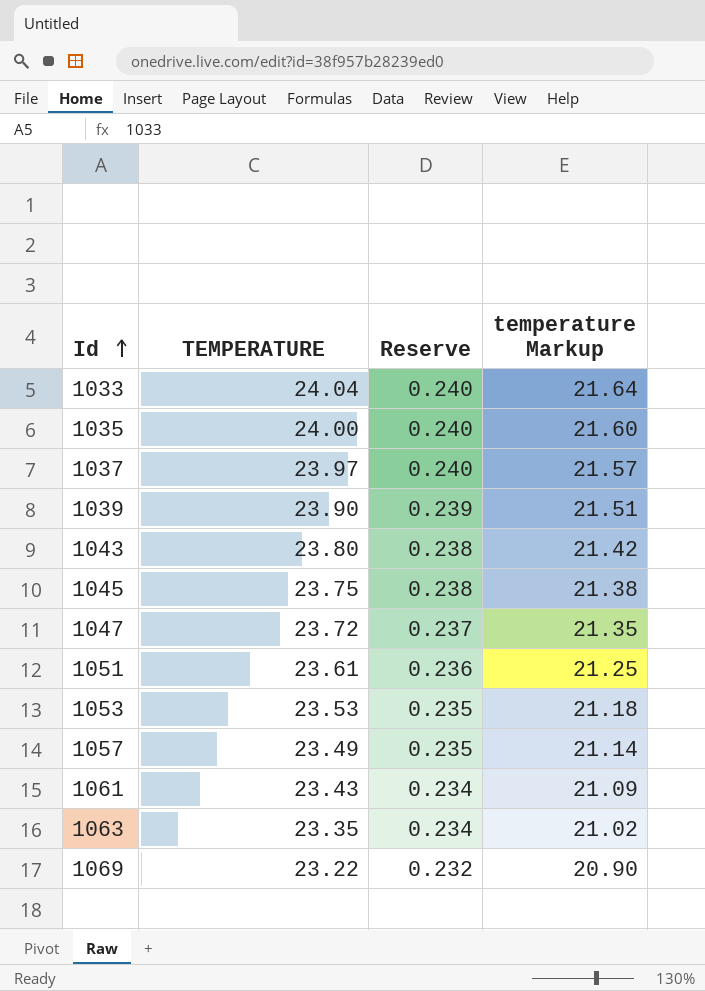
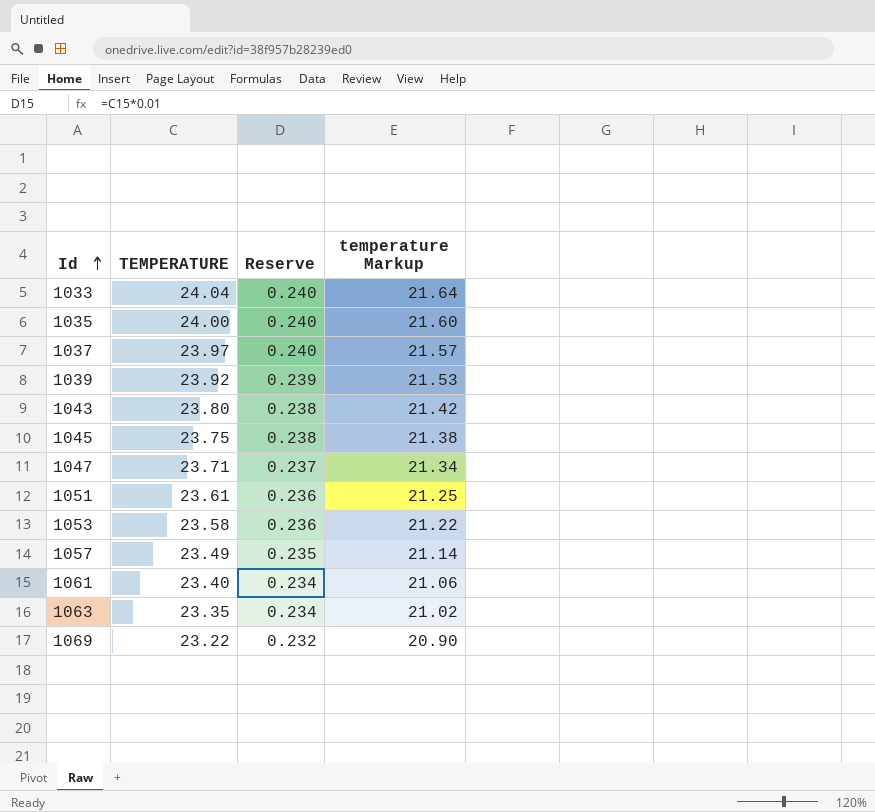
1039 | TEMPERATURE: 23.90 -> 23.92
1039 | temperature Markup: 21.51 -> 21.53
1047 | TEMPERATURE: 23.72 -> 23.71
1047 | temperature Markup: 21.35 -> 21.34
1053 | TEMPERATURE: 23.53 -> 23.58
1053 | Reserve: 0.235 -> 0.236
1053 | temperature Markup: 21.18 -> 21.22
1061 | TEMPERATURE: 23.43 -> 23.40
1061 | temperature Markup: 21.09 -> 21.06

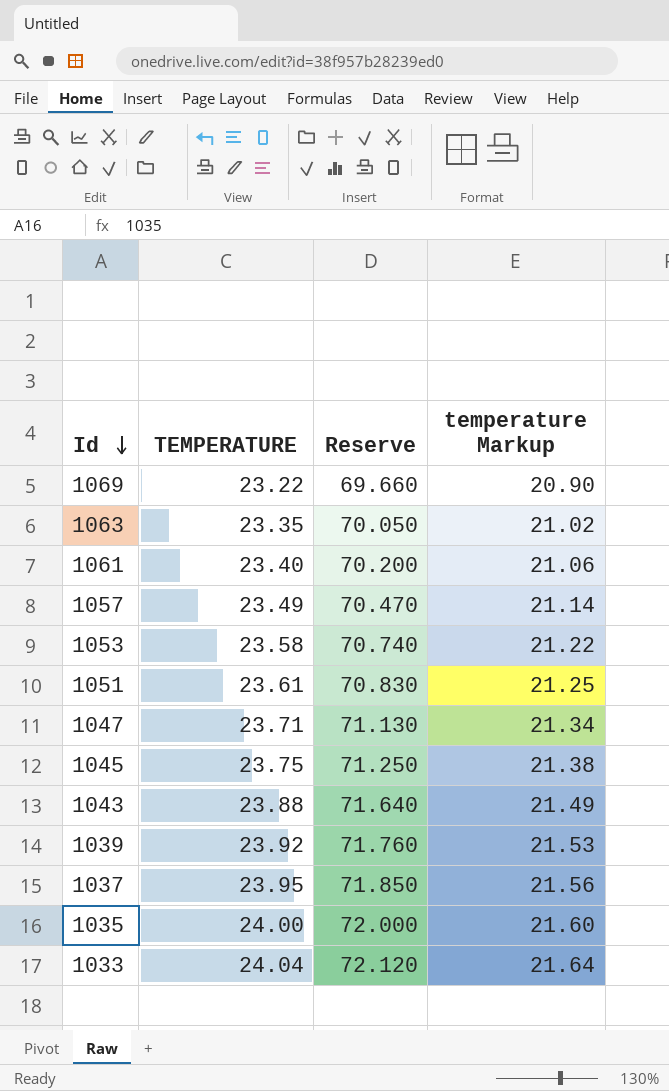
row order: Id ascending -> Id descending
column Reserve | formula: [TEMPERATURE] * 0.01 -> [TEMPERATURE] * 3
1043 | TEMPERATURE: 23.80 -> 23.88
1043 | temperature Markup: 21.42 -> 21.49
1037 | TEMPERATURE: 23.97 -> 23.95
1037 | temperature Markup: 21.57 -> 21.56

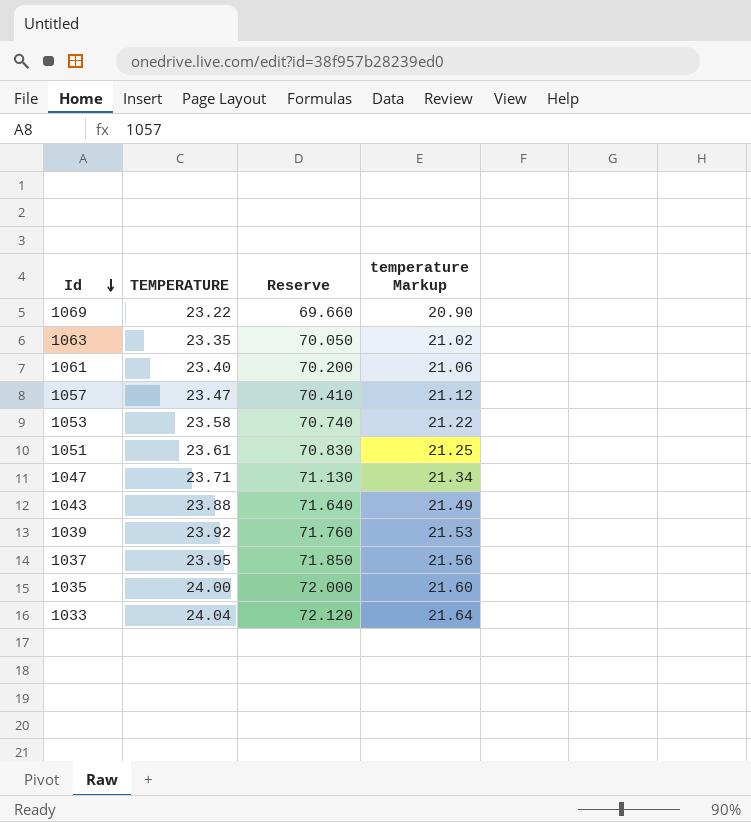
row 1045: 23.75 | 71.250 | 21.38 -> none
1057 | TEMPERATURE: 23.49 -> 23.47
1057 | Reserve: 70.470 -> 70.410
1057 | temperature Markup: 21.14 -> 21.12

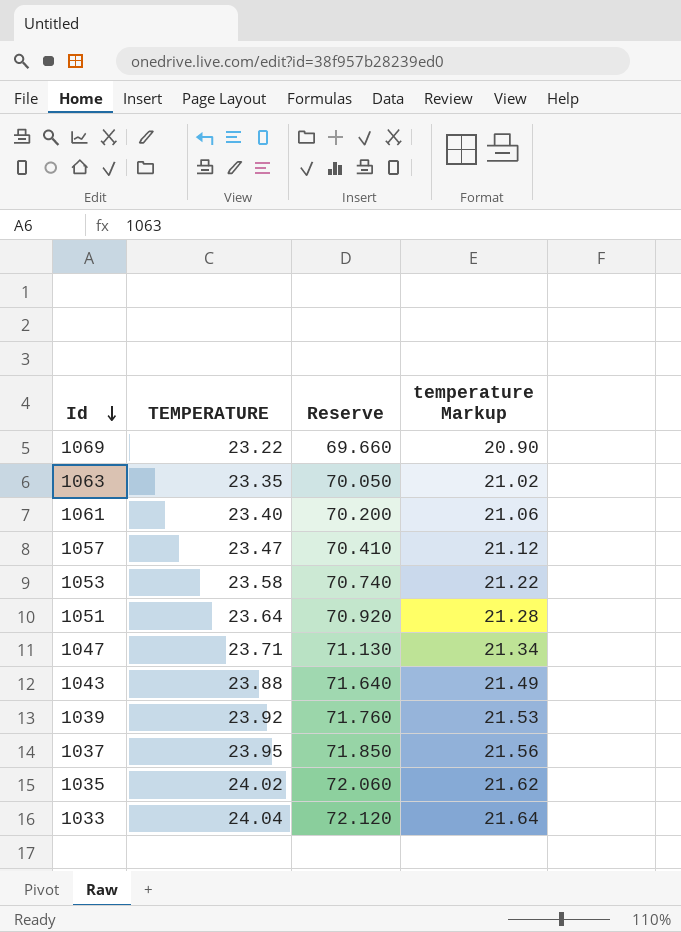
1051 | TEMPERATURE: 23.61 -> 23.64
1051 | Reserve: 70.830 -> 70.920
1051 | temperature Markup: 21.25 -> 21.28
1035 | TEMPERATURE: 24.00 -> 24.02
1035 | Reserve: 72.000 -> 72.060
1035 | temperature Markup: 21.60 -> 21.62

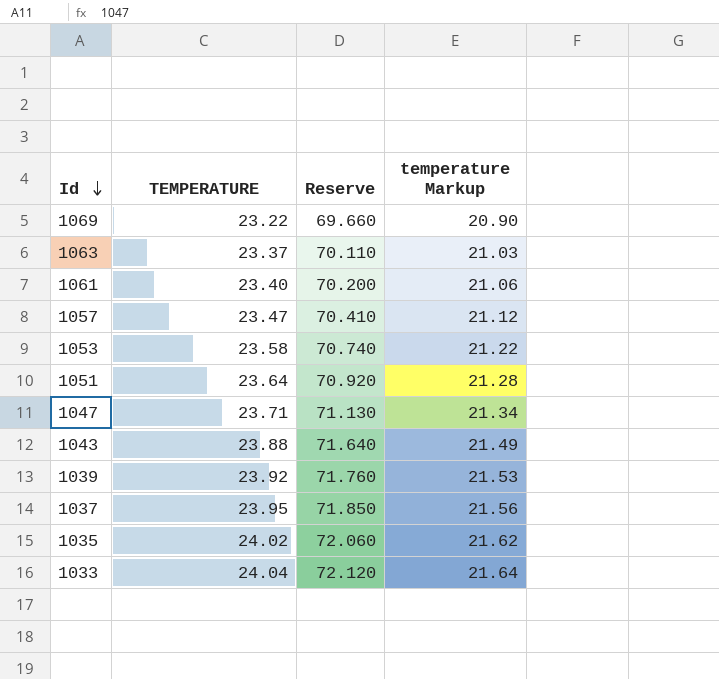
1063 | TEMPERATURE: 23.35 -> 23.37
1063 | Reserve: 70.050 -> 70.110
1063 | temperature Markup: 21.02 -> 21.03

